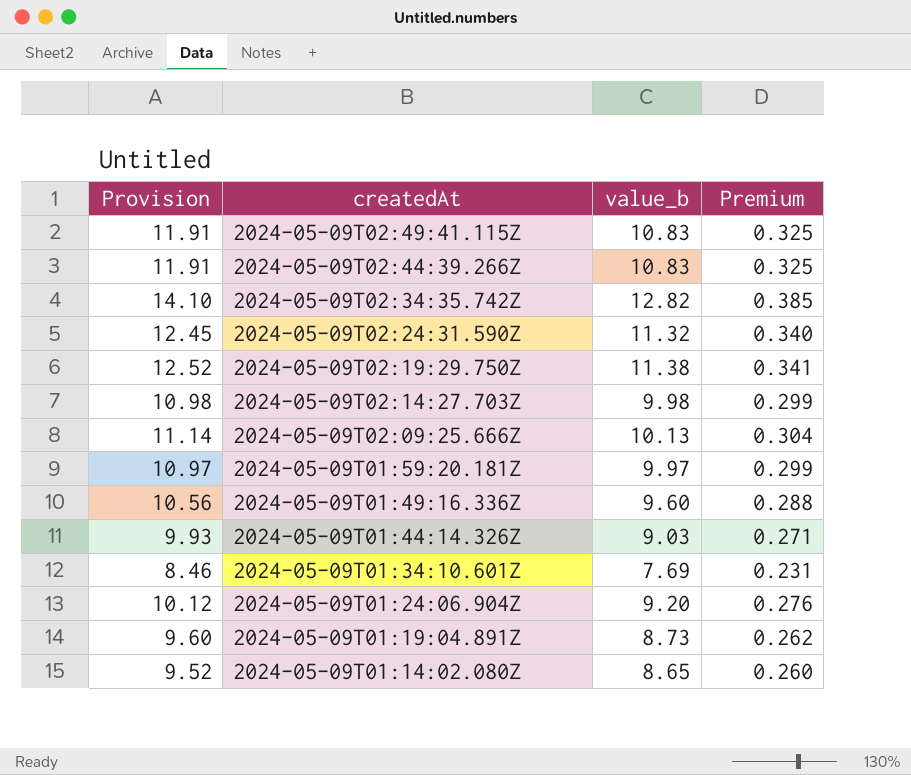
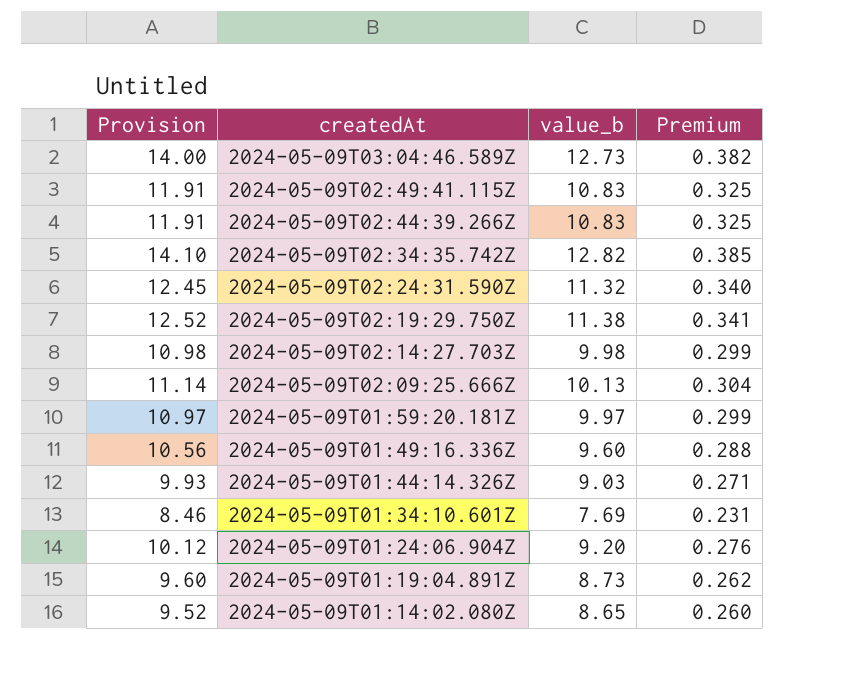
row 2024-05-09T03:04:46.589Z: none -> 14.00 | 12.73 | 0.382

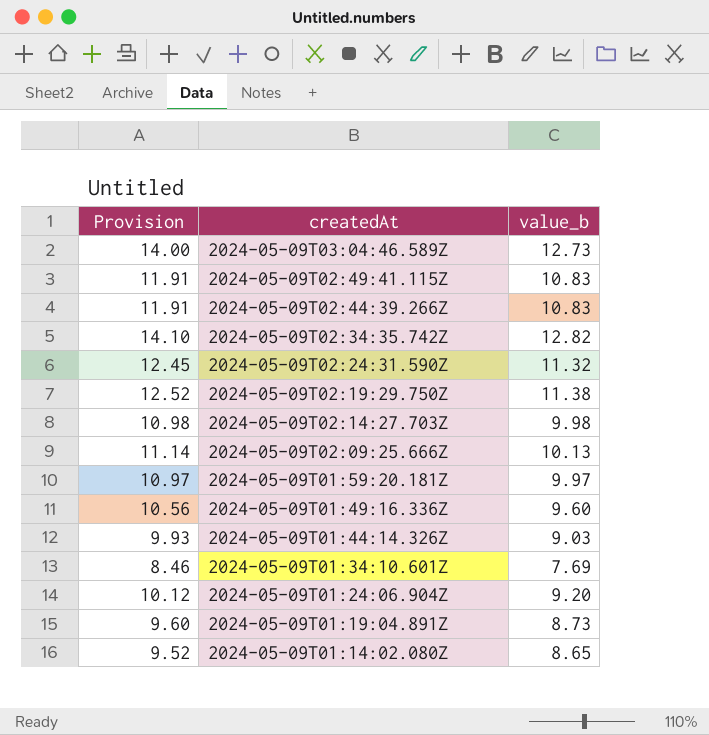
column Premium | formula: [value_b] * 0.03 -> none

